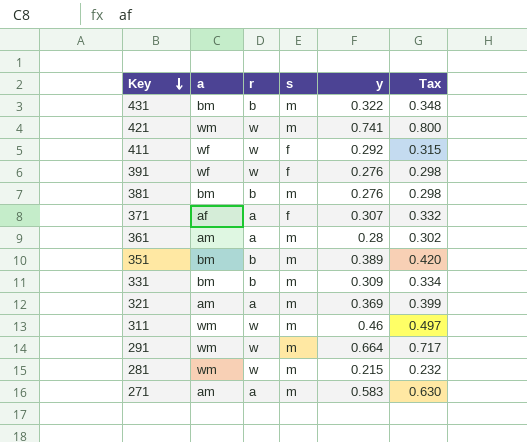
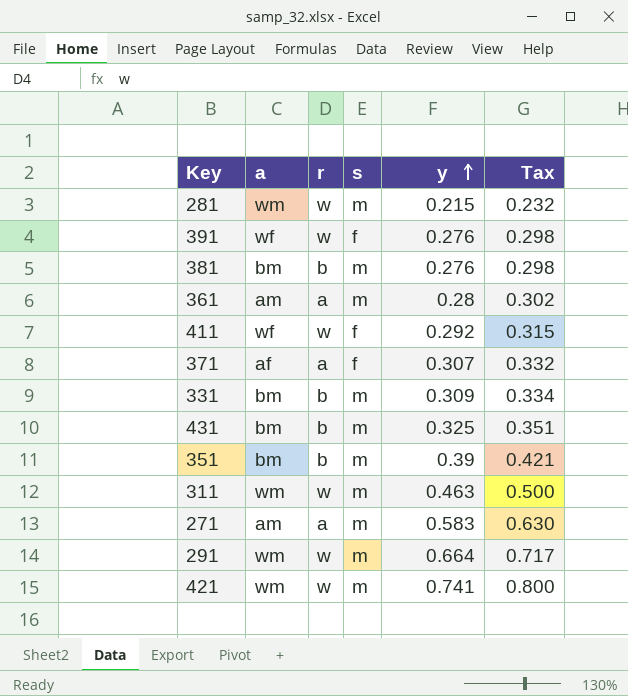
row order: Key descending -> y ascending
row 321: am | a | m | 0.369 | 0.399 -> none
431 | y: 0.322 -> 0.325
431 | Tax: 0.348 -> 0.351
351 | y: 0.389 -> 0.39
351 | Tax: 0.420 -> 0.421
311 | y: 0.46 -> 0.463
311 | Tax: 0.497 -> 0.500

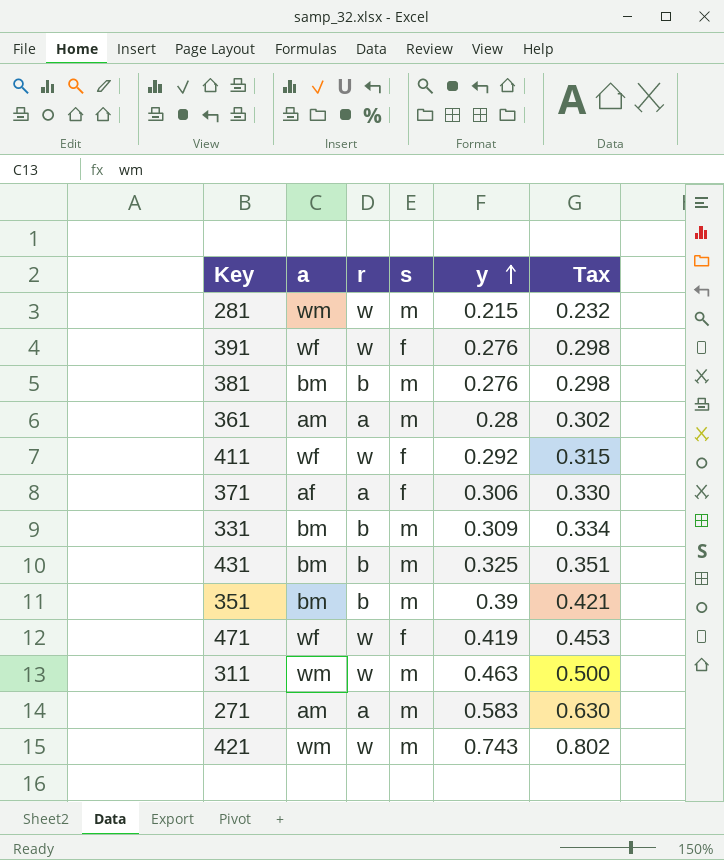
row 291: wm | w | m | 0.664 | 0.717 -> none
371 | y: 0.307 -> 0.306
371 | Tax: 0.332 -> 0.330
row 471: none -> wf | w | f | 0.419 | 0.453
421 | y: 0.741 -> 0.743
421 | Tax: 0.800 -> 0.802

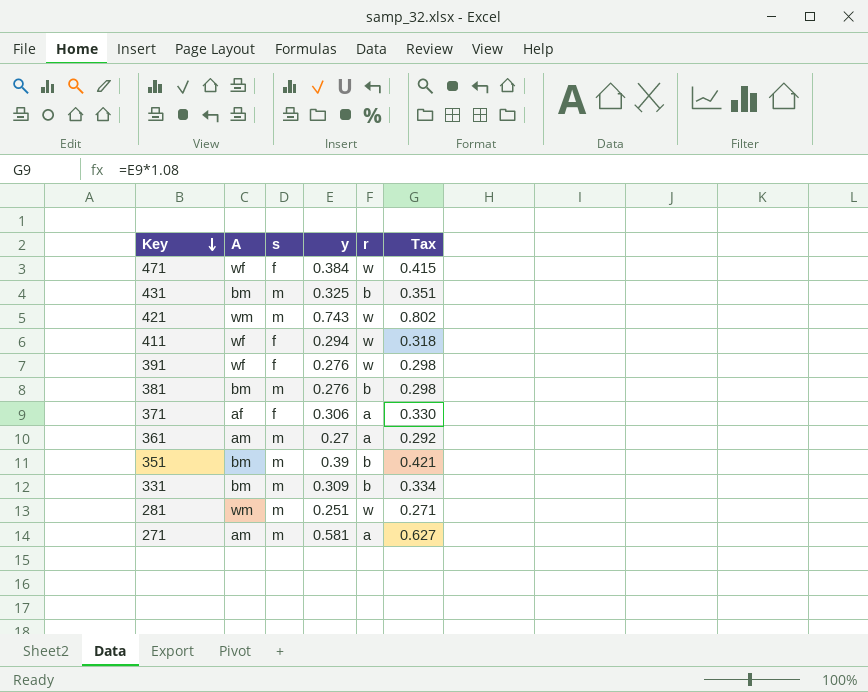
row order: y ascending -> Key descending
column name: a -> A
column r | position: 3 -> 5
row 311: wm | w | m | 0.463 | 0.500 -> none
471 | y: 0.419 -> 0.384
471 | Tax: 0.453 -> 0.415
411 | y: 0.292 -> 0.294
411 | Tax: 0.315 -> 0.318
361 | y: 0.28 -> 0.27
361 | Tax: 0.302 -> 0.292
281 | y: 0.215 -> 0.251
281 | Tax: 0.232 -> 0.271
271 | y: 0.583 -> 0.581
271 | Tax: 0.630 -> 0.627

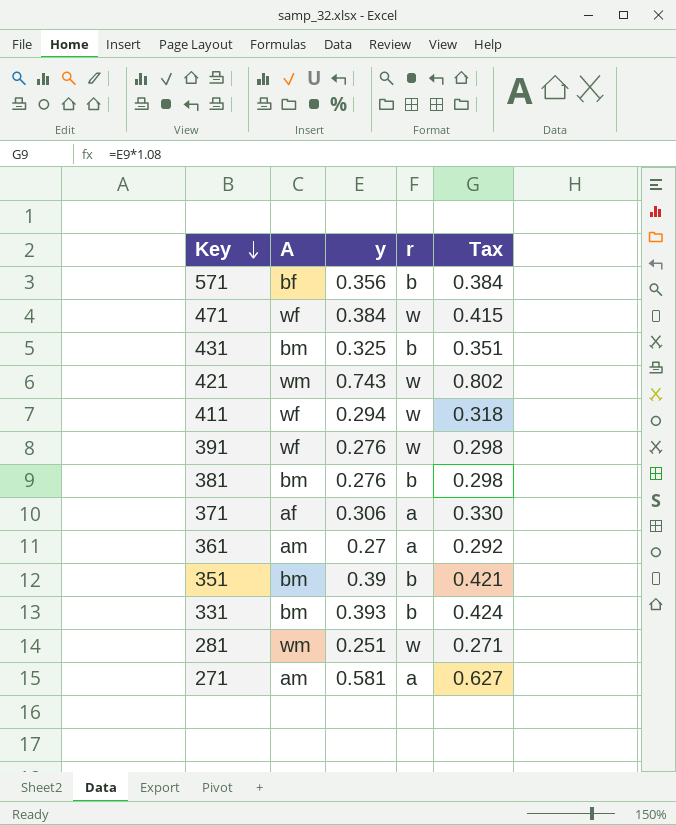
column s | position: 3 -> none
row 571: none -> bf | 0.356 | b | 0.384
331 | y: 0.309 -> 0.393
331 | Tax: 0.334 -> 0.424

